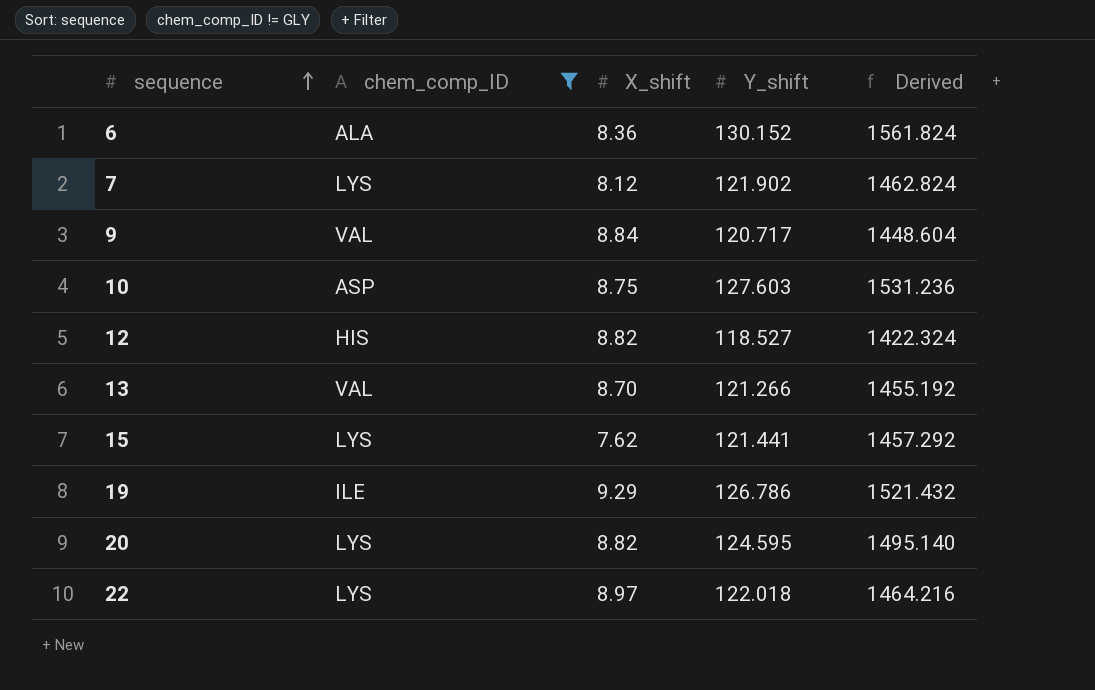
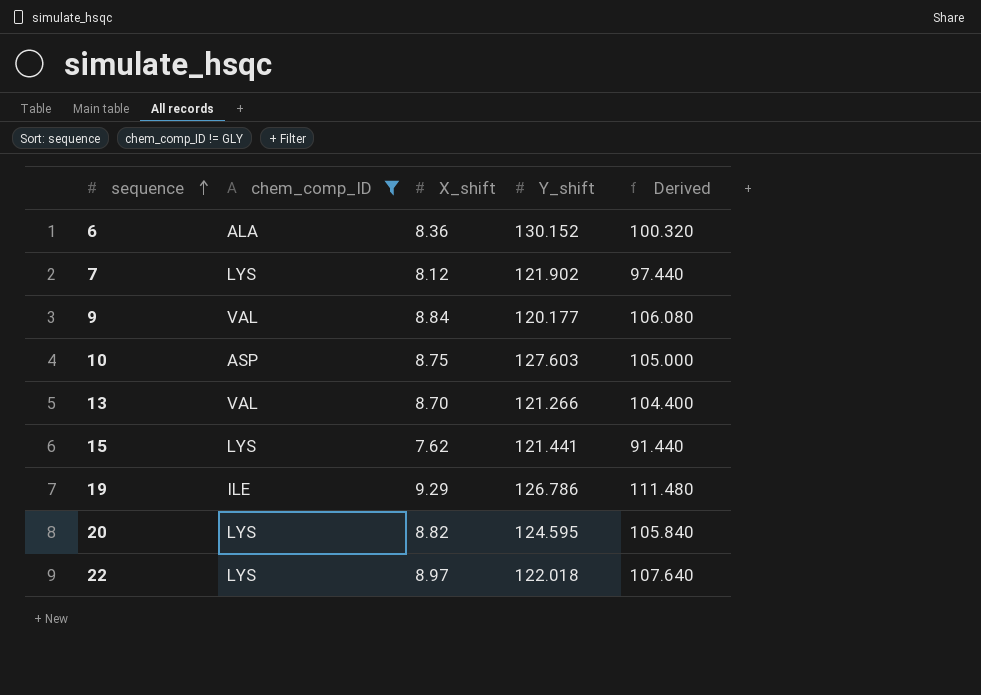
column Derived | formula: [Y_shift] * 12 -> [X_shift] * 12
row 12: HIS | 8.82 | 118.527 | 1422.324 -> none
9 | Y_shift: 120.717 -> 120.177

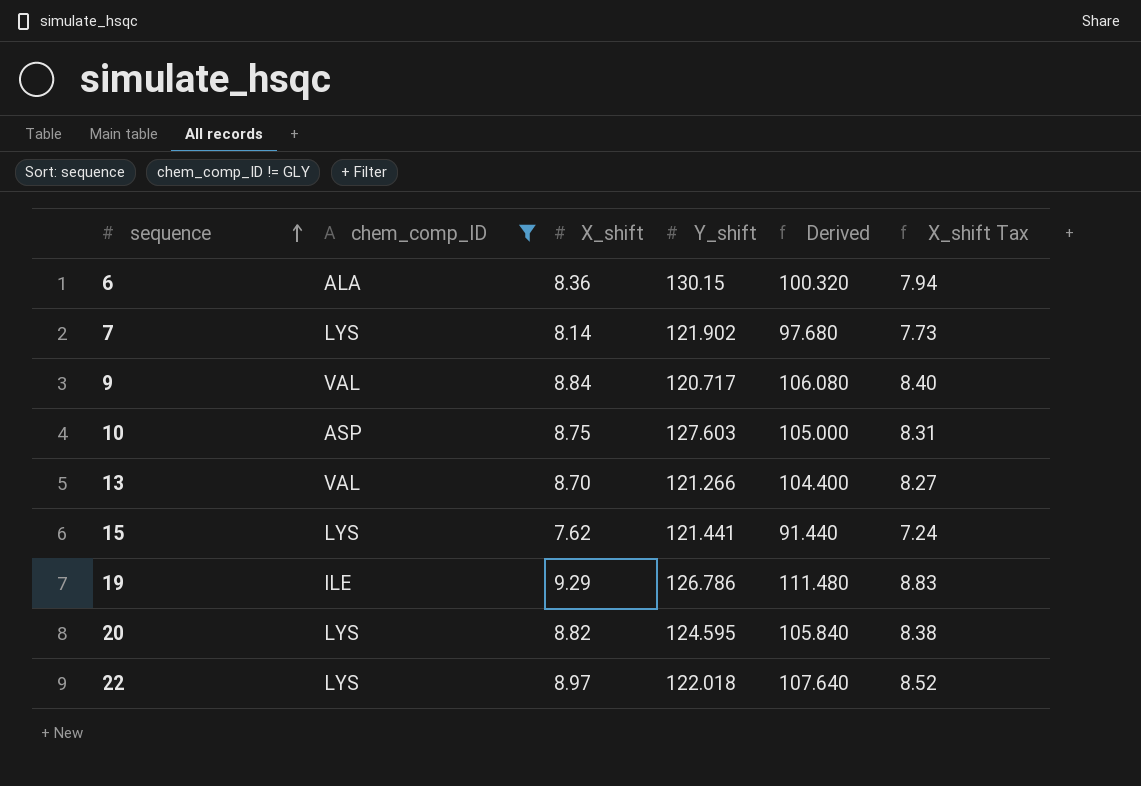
column X_shift Tax | formula: none -> [X_shift] * 0.95
6 | Y_shift: 130.152 -> 130.15
7 | X_shift: 8.12 -> 8.14
7 | Derived: 97.440 -> 97.680
9 | Y_shift: 120.177 -> 120.717

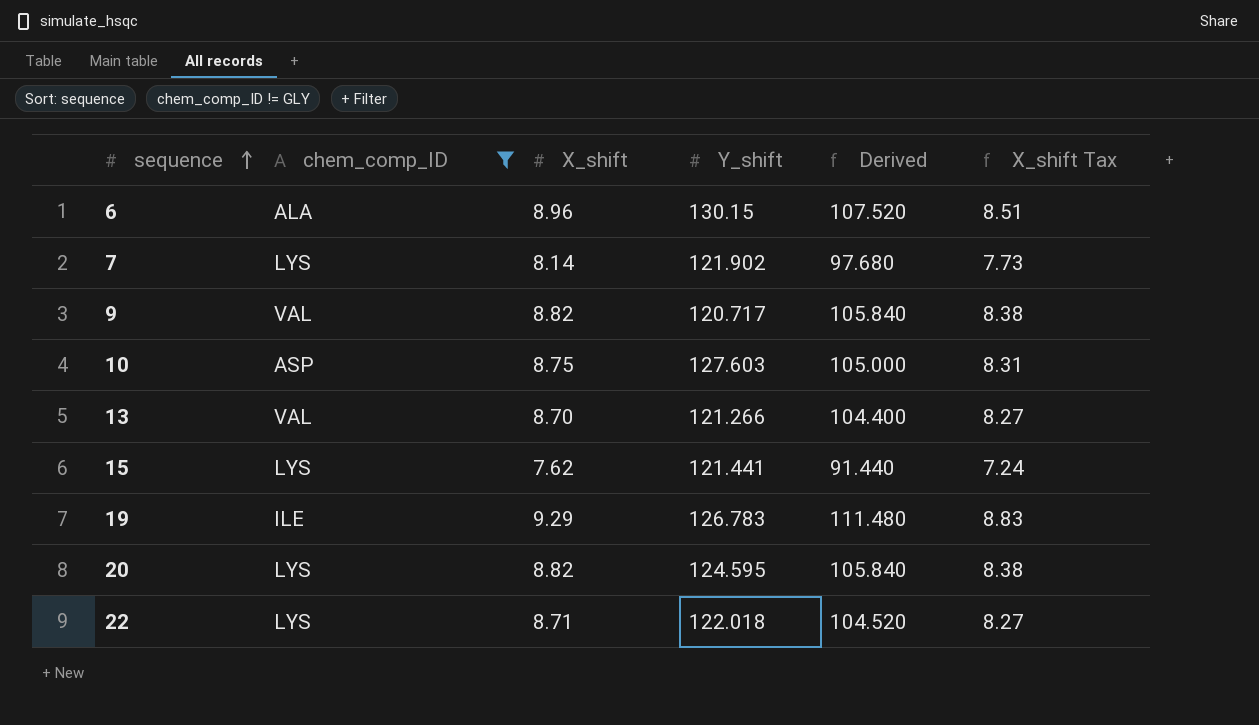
6 | X_shift: 8.36 -> 8.96
6 | Derived: 100.320 -> 107.520
6 | X_shift Tax: 7.94 -> 8.51
9 | X_shift: 8.84 -> 8.82
9 | Derived: 106.080 -> 105.840
9 | X_shift Tax: 8.40 -> 8.38
19 | Y_shift: 126.786 -> 126.783
22 | X_shift: 8.97 -> 8.71
22 | Derived: 107.640 -> 104.520
22 | X_shift Tax: 8.52 -> 8.27

